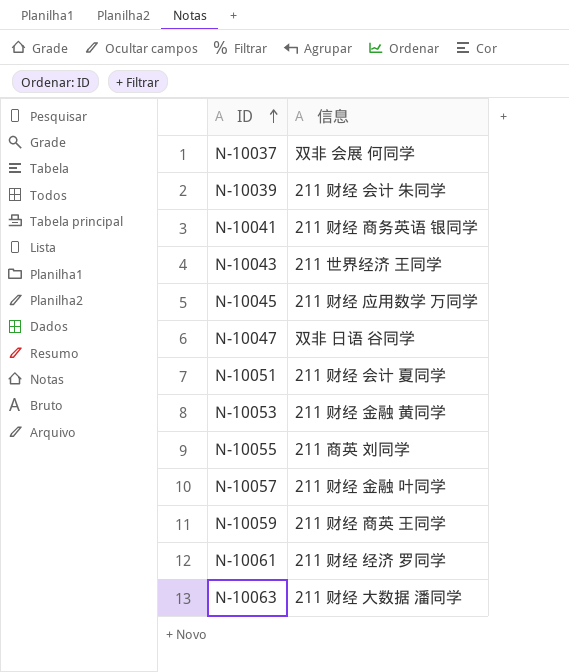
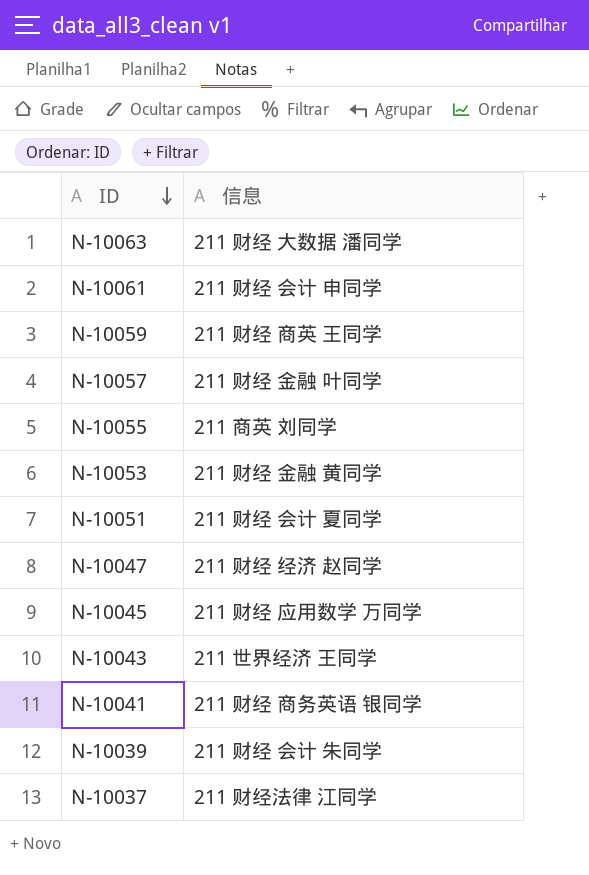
row order: ID ascending -> ID descending
N-10061 | 信息: 211 财经 经济 罗同学 -> 211 财经 会计 申同学
N-10047 | 信息: 双非 日语 谷同学 -> 211 财经 经济 赵同学
N-10037 | 信息: 双非 会展 何同学 -> 211 财经法律 江同学

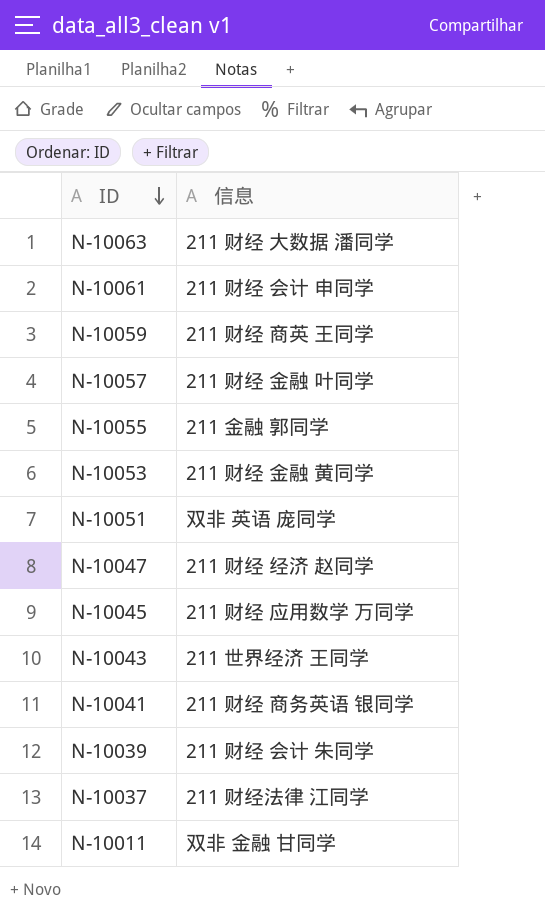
N-10055 | 信息: 211 商英 刘同学 -> 211 金融 郭同学
N-10051 | 信息: 211 财经 会计 夏同学 -> 双非 英语 庞同学
row N-10011: none -> 双非 金融 甘同学

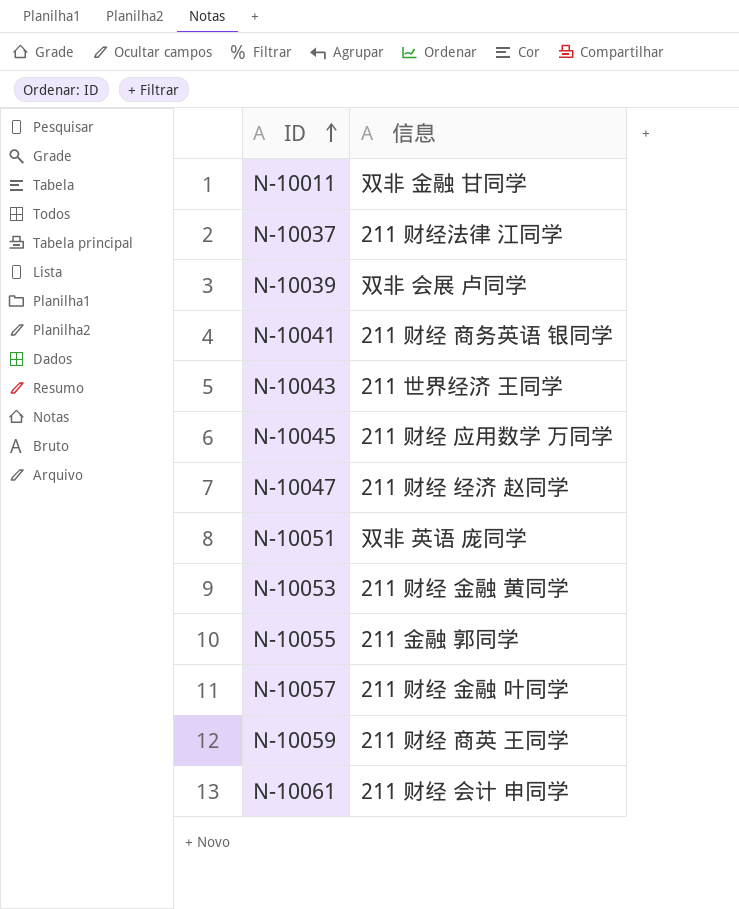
row order: ID descending -> ID ascending
row N-10063: 211 财经 大数据 潘同学 -> none
N-10039 | 信息: 211 财经 会计 朱同学 -> 双非 会展 卢同学

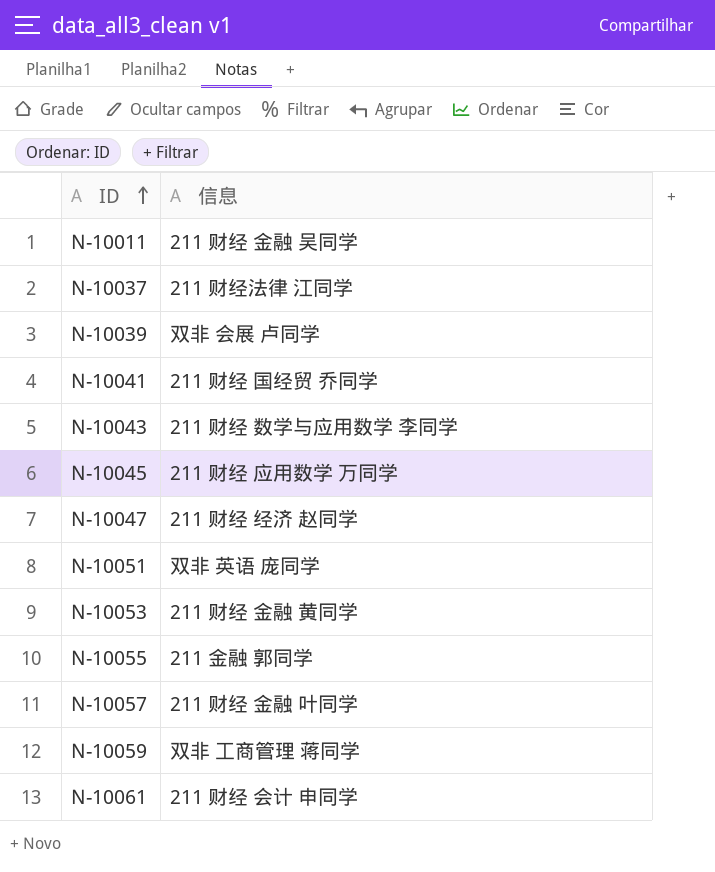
N-10011 | 信息: 双非 金融 甘同学 -> 211 财经 金融 吴同学
N-10041 | 信息: 211 财经 商务英语 银同学 -> 211 财经 国经贸 乔同学
N-10043 | 信息: 211 世界经济 王同学 -> 211 财经 数学与应用数学 李同学
N-10059 | 信息: 211 财经 商英 王同学 -> 双非 工商管理 蒋同学

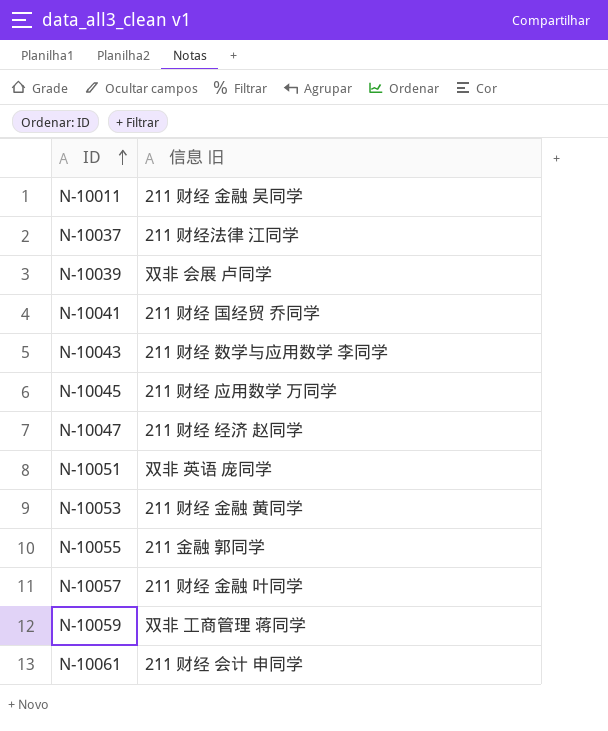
column name: 信息 -> 信息 旧

